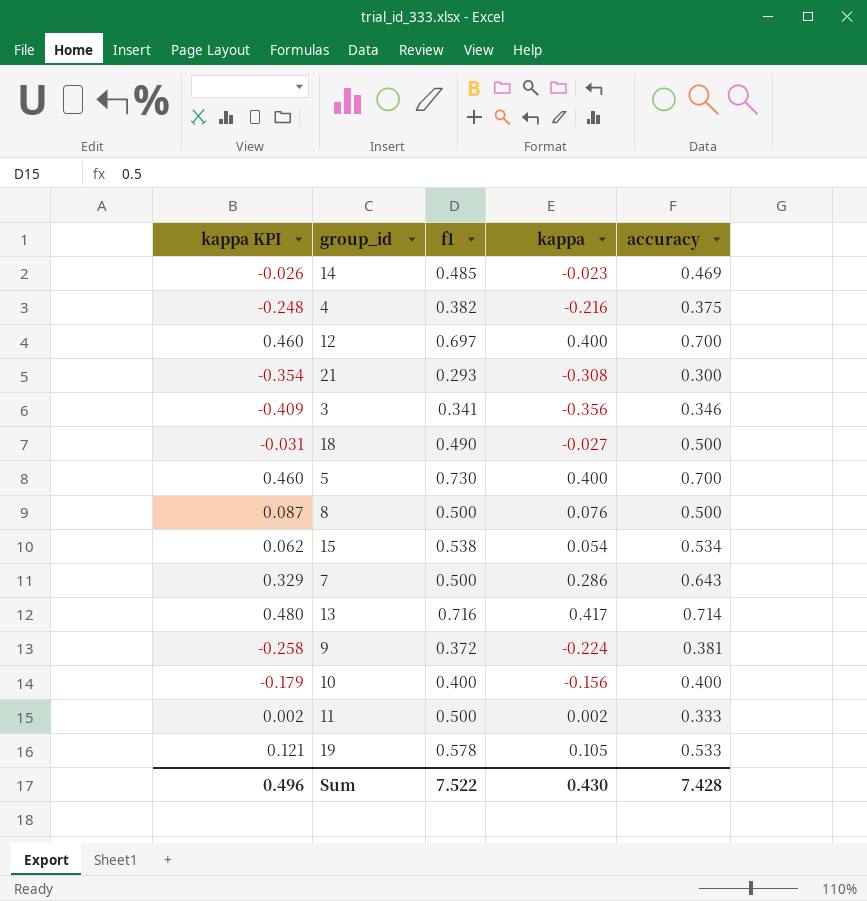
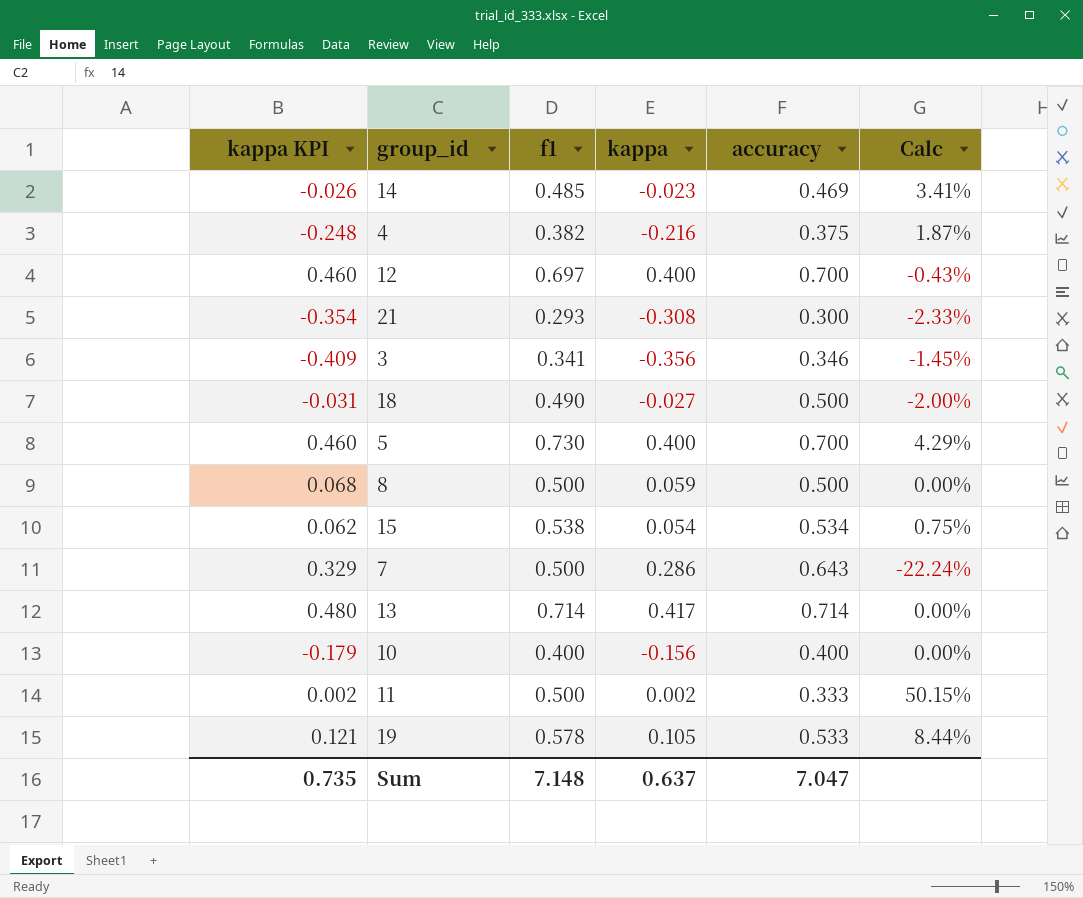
column Calc | formula: none -> ([f1] - [accuracy]) / [accuracy]
row 9: -0.258 | 0.372 | -0.224 | 0.381 -> none
8 | kappa KPI: 0.087 -> 0.068
8 | kappa: 0.076 -> 0.059
13 | f1: 0.716 -> 0.714
Sum | kappa KPI: 0.496 -> 0.735
Sum | f1: 7.522 -> 7.148
Sum | kappa: 0.430 -> 0.637
Sum | accuracy: 7.428 -> 7.047

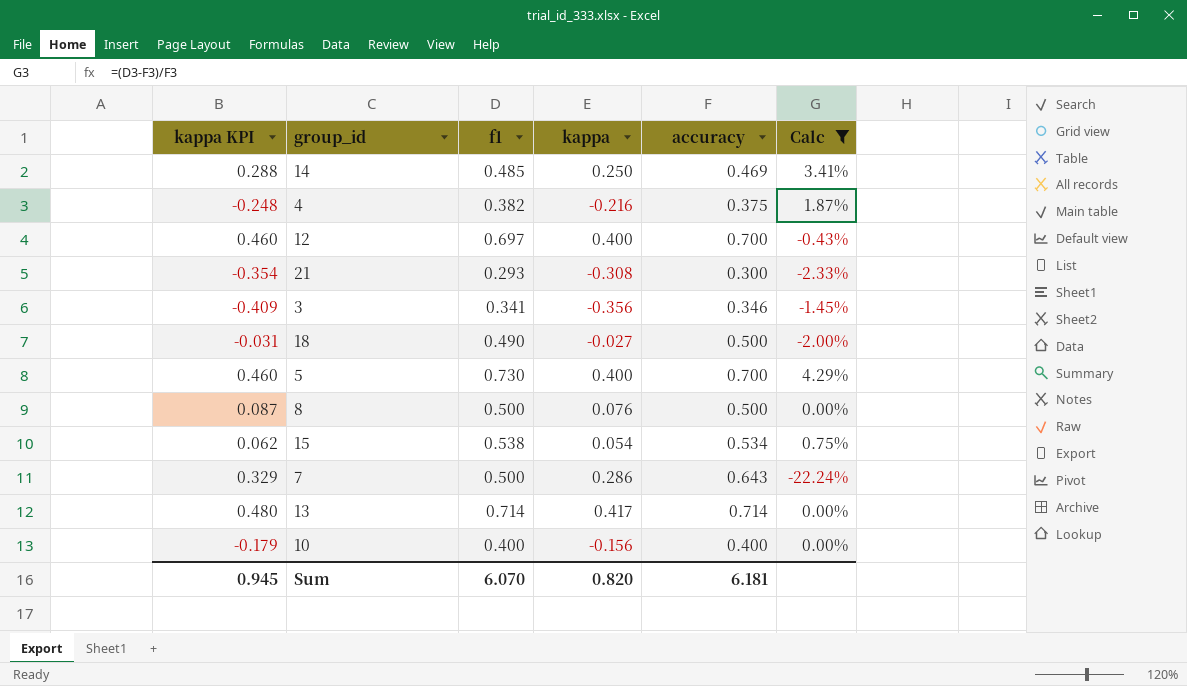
filter: none -> Calc <= 4.29%
14 | kappa KPI: -0.026 -> 0.288
14 | kappa: -0.023 -> 0.250
8 | kappa KPI: 0.068 -> 0.087
8 | kappa: 0.059 -> 0.076
Sum | kappa KPI: 0.735 -> 0.945
Sum | f1: 7.148 -> 6.070
Sum | kappa: 0.637 -> 0.820
Sum | accuracy: 7.047 -> 6.181

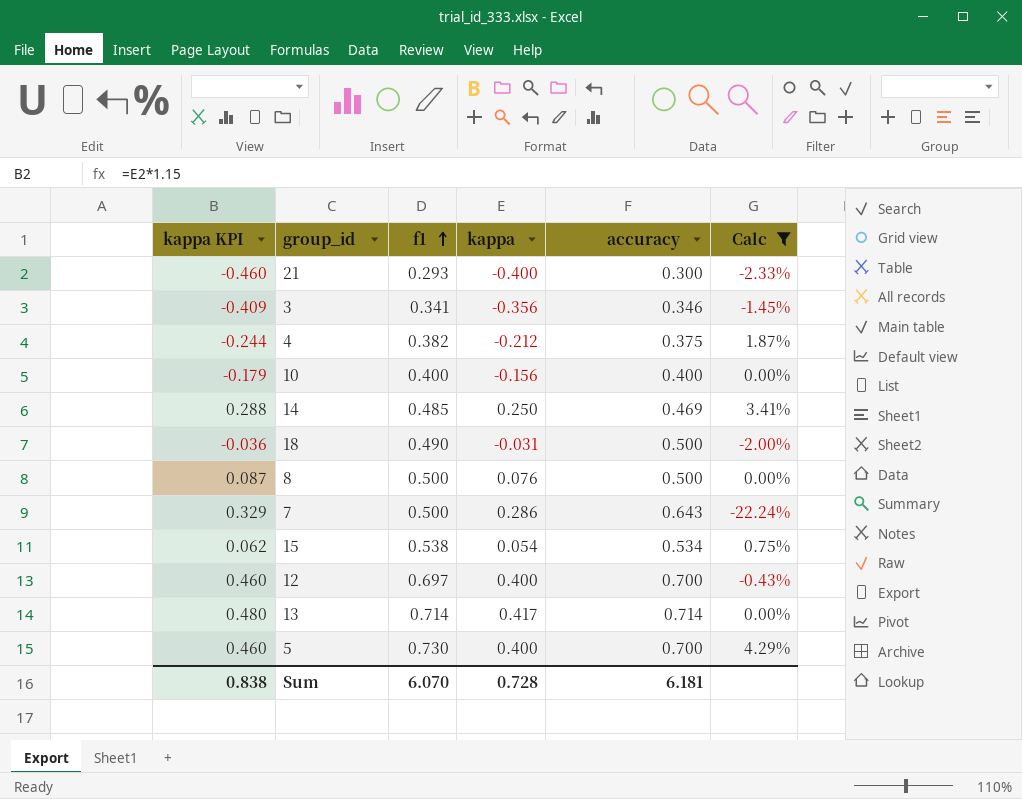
row order: none -> f1 ascending
21 | kappa KPI: -0.354 -> -0.460
21 | kappa: -0.308 -> -0.400
4 | kappa KPI: -0.248 -> -0.244
4 | kappa: -0.216 -> -0.212
18 | kappa KPI: -0.031 -> -0.036
18 | kappa: -0.027 -> -0.031
Sum | kappa KPI: 0.945 -> 0.838
Sum | kappa: 0.820 -> 0.728

